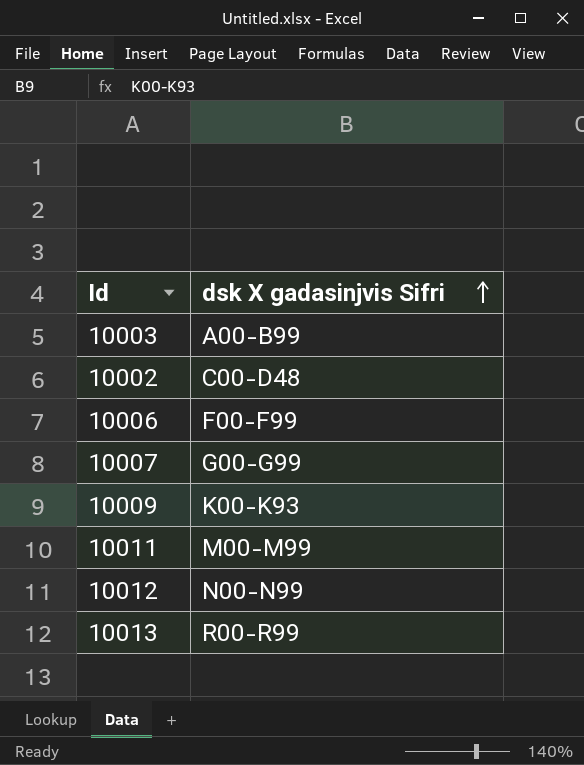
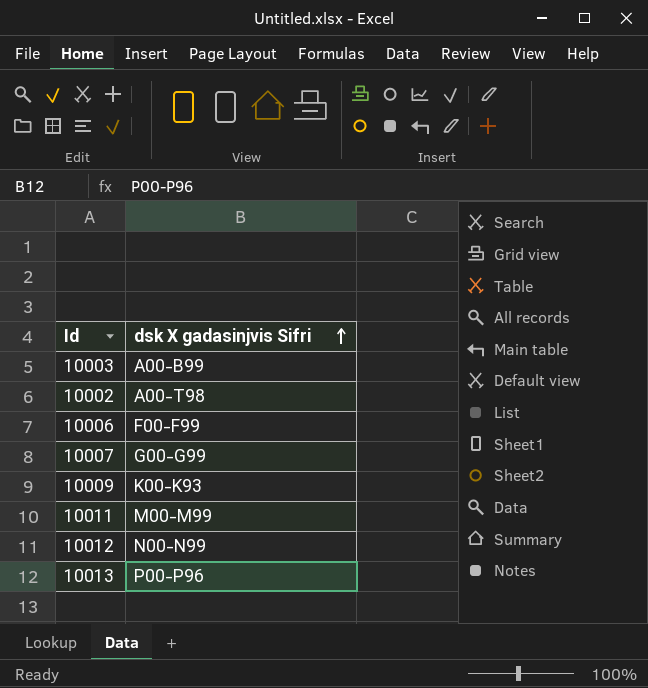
10002 | dsk X gadasinjvis Sifri: C00-D48 -> A00-T98
10013 | dsk X gadasinjvis Sifri: R00-R99 -> P00-P96

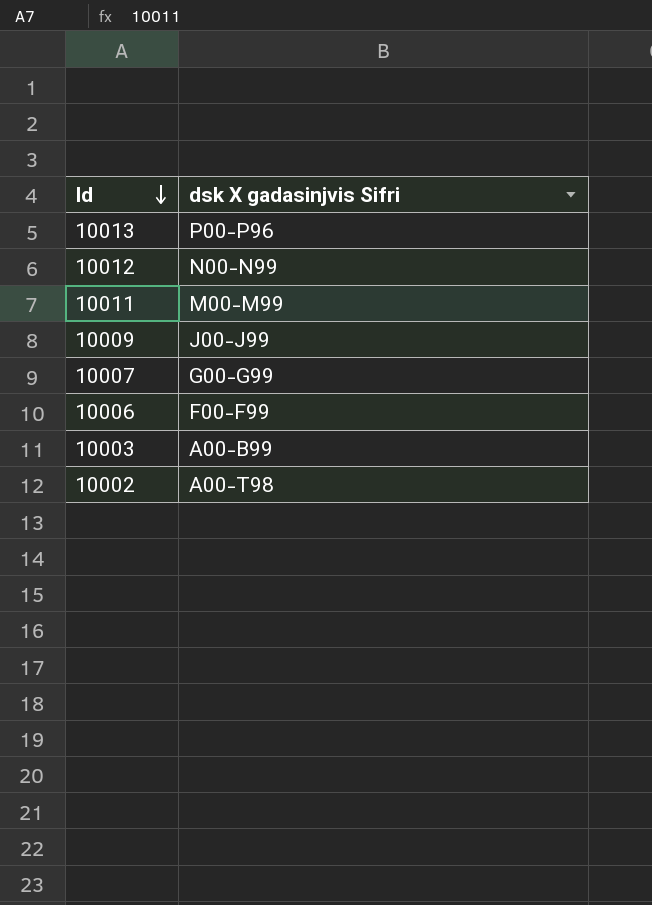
row order: dsk X gadasinjvis Sifri ascending -> Id descending
10009 | dsk X gadasinjvis Sifri: K00-K93 -> J00-J99

